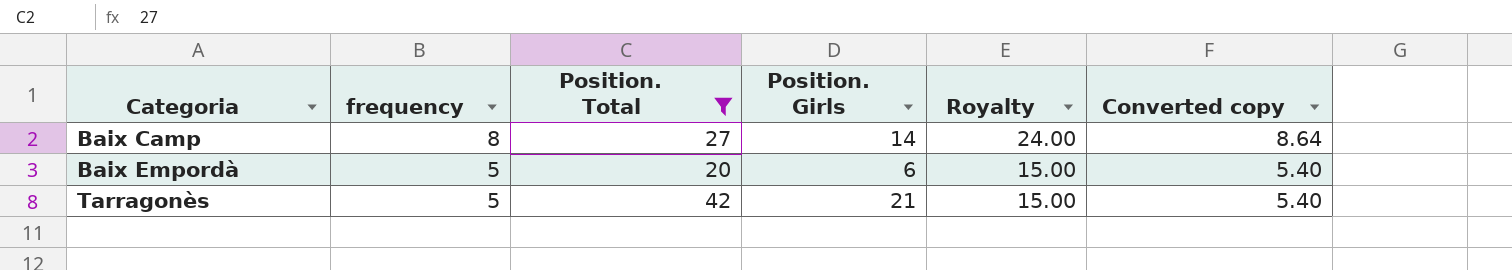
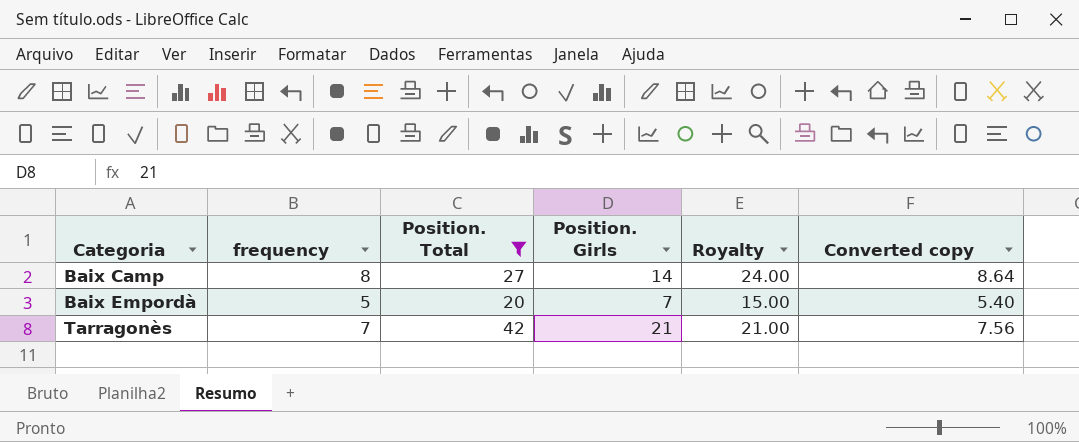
Baix Empordà | Position. Girls: 6 -> 7
Tarragonès | frequency: 5 -> 7
Tarragonès | Royalty: 15.00 -> 21.00
Tarragonès | Converted copy: 5.40 -> 7.56

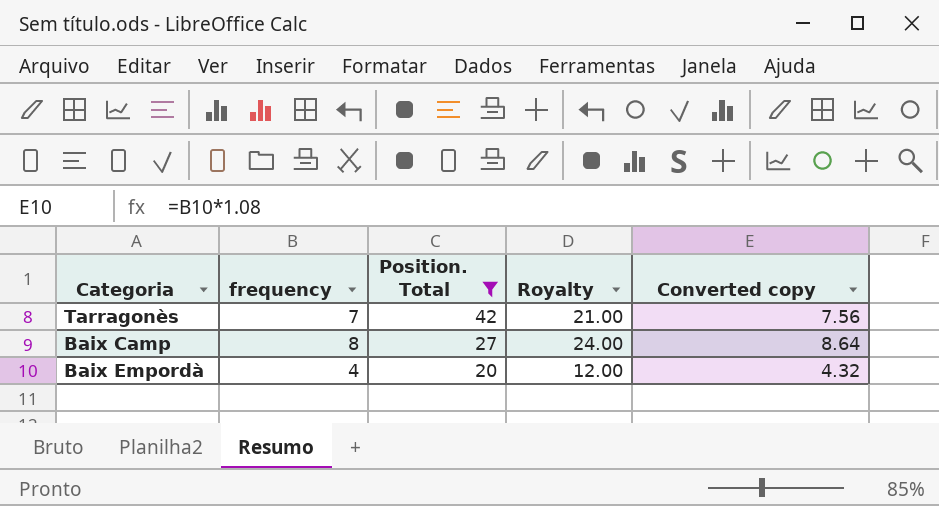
row order: Categoria ascending -> Position. Total descending
column Position. Girls | position: 4 -> none
Baix Empordà | frequency: 5 -> 4
Baix Empordà | Royalty: 15.00 -> 12.00
Baix Empordà | Converted copy: 5.40 -> 4.32

